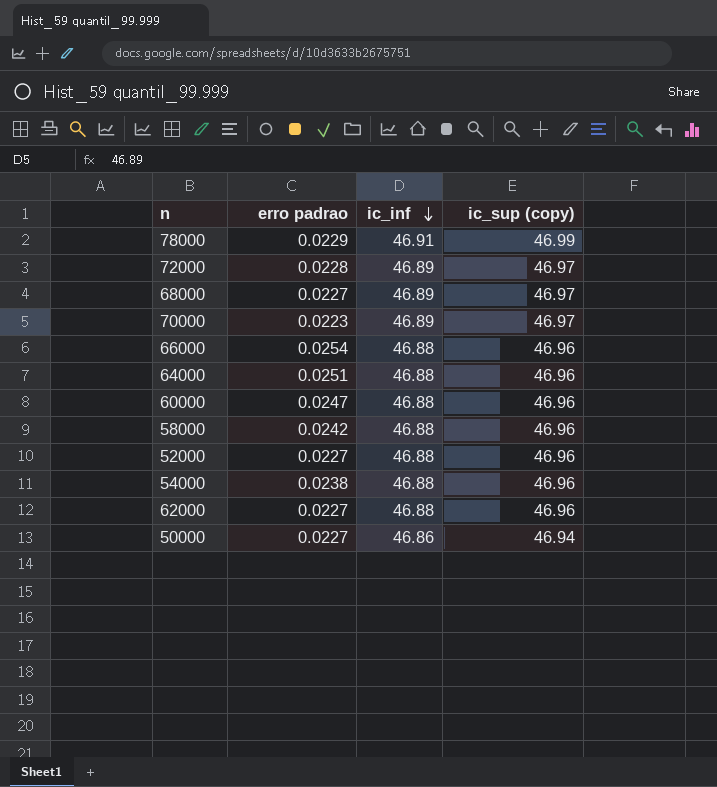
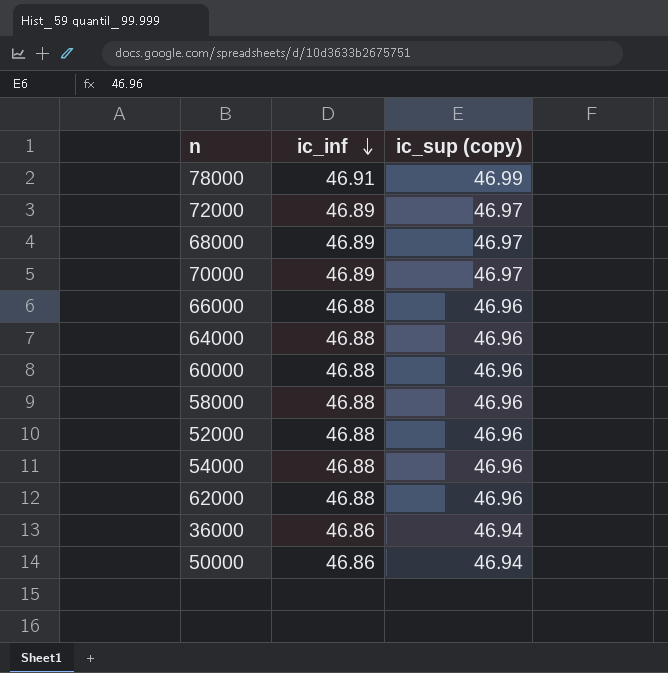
column erro padrao | position: 2 -> none
row 36000: none -> 46.86 | 46.94

